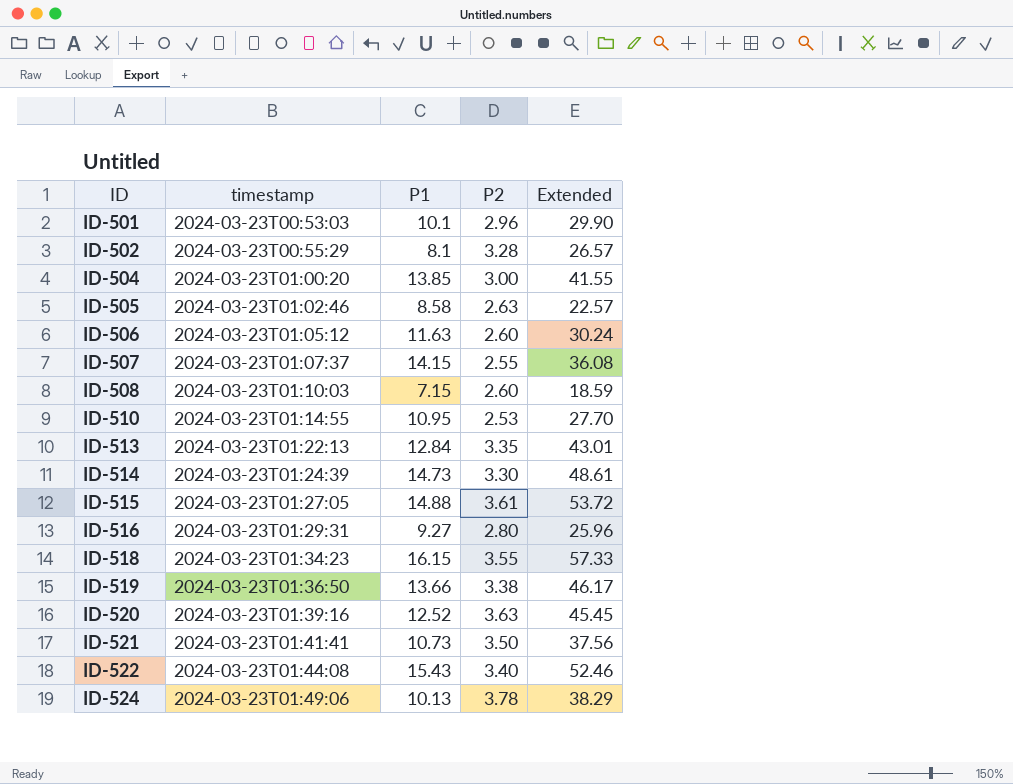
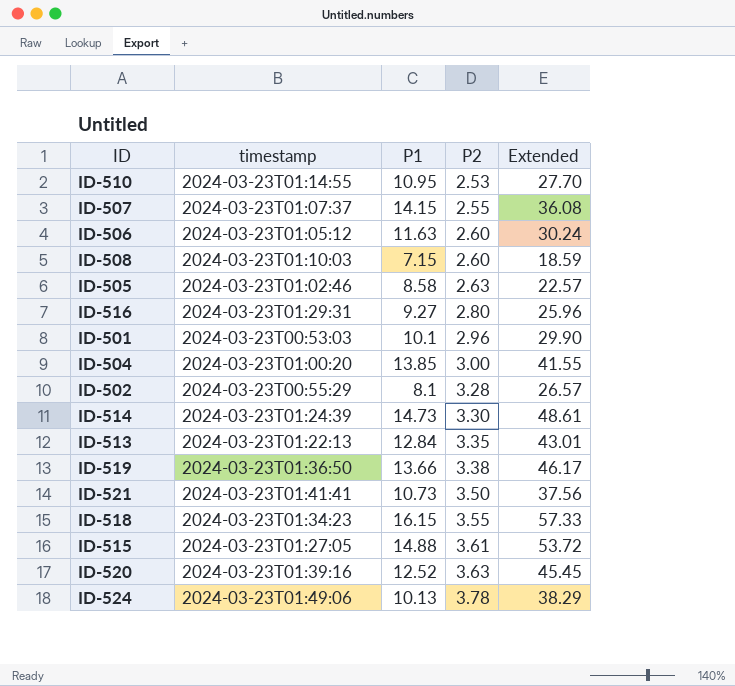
row order: ID ascending -> P2 ascending
row ID-522: 2024-03-23T01:44:08 | 15.43 | 3.40 | 52.46 -> none

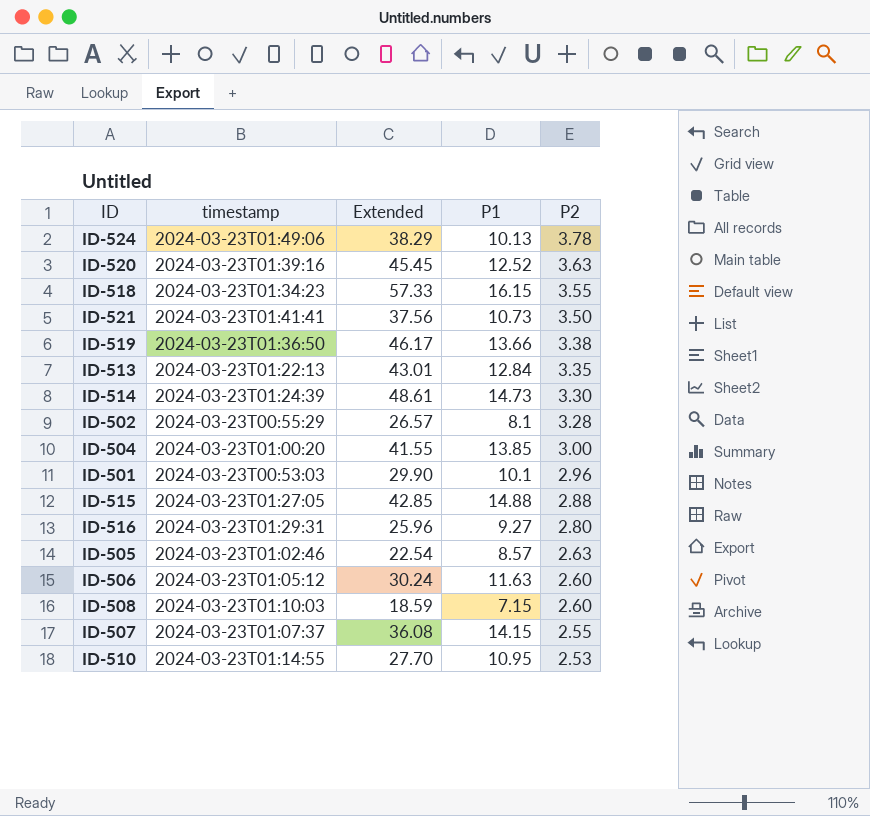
row order: P2 ascending -> P2 descending
column Extended | position: 5 -> 3
ID-515 | Extended: 53.72 -> 42.85
ID-515 | P2: 3.61 -> 2.88
ID-505 | Extended: 22.57 -> 22.54
ID-505 | P1: 8.58 -> 8.57

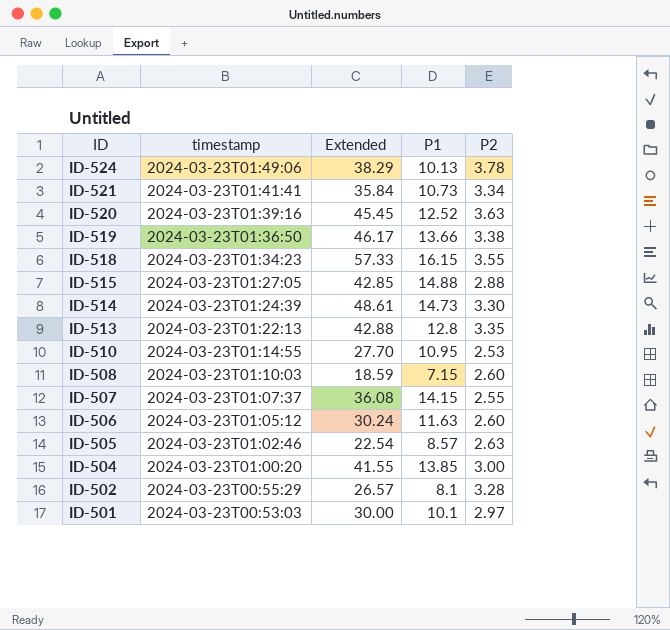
row order: P2 descending -> ID descending
row ID-516: 2024-03-23T01:29:31 | 25.96 | 9.27 | 2.80 -> none
ID-521 | Extended: 37.56 -> 35.84
ID-521 | P2: 3.50 -> 3.34
ID-513 | Extended: 43.01 -> 42.88
ID-513 | P1: 12.84 -> 12.8
ID-501 | Extended: 29.90 -> 30.00
ID-501 | P2: 2.96 -> 2.97

